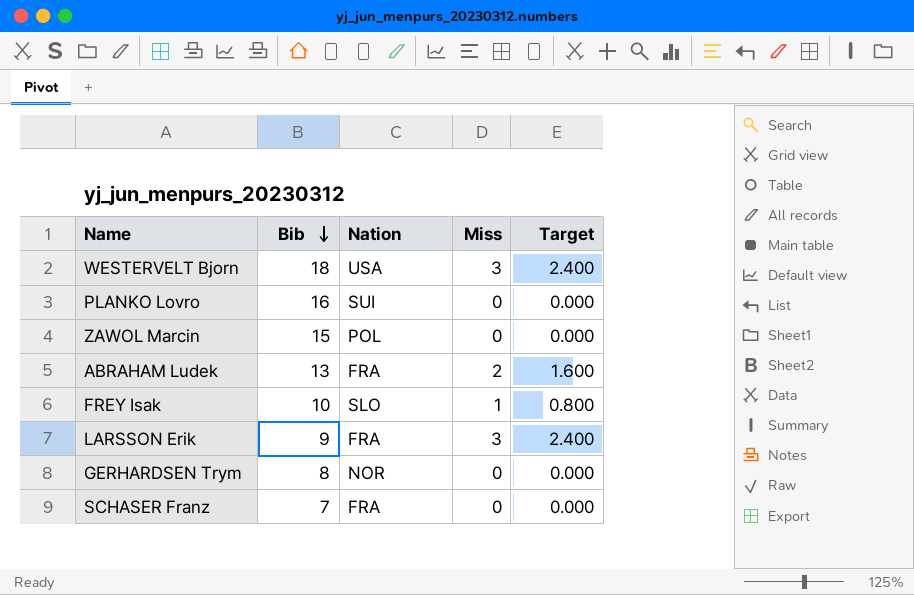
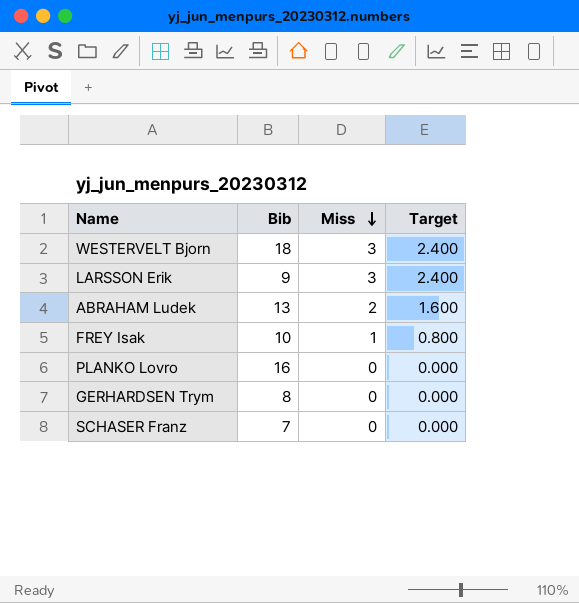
row order: Bib descending -> Miss descending
column Nation | position: 3 -> none
row ZAWOL Marcin: 15 | POL | 0 | 0.000 -> none

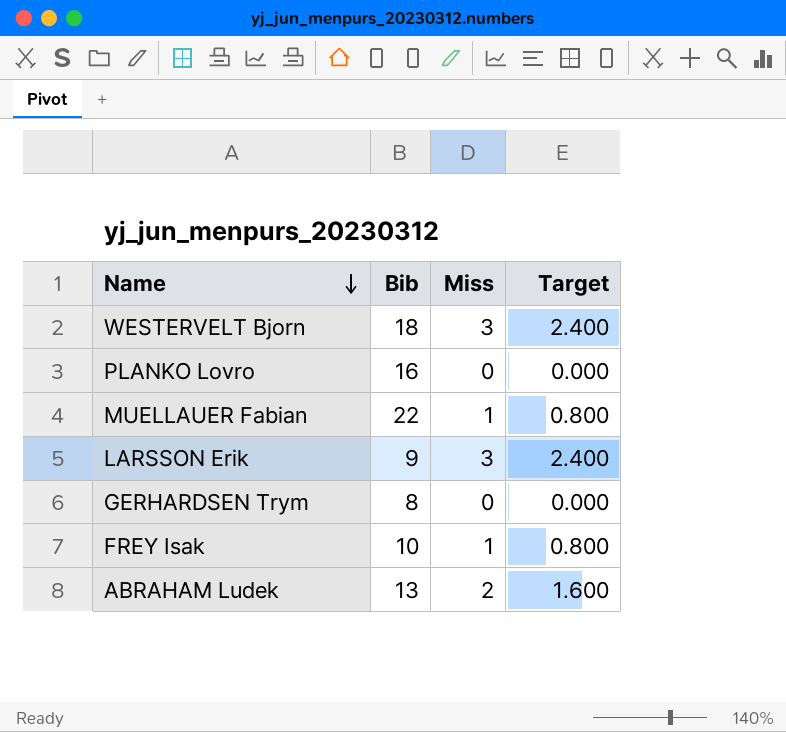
row order: Miss descending -> Name descending
row SCHASER Franz: 7 | 0 | 0.000 -> none
row MUELLAUER Fabian: none -> 22 | 1 | 0.800

